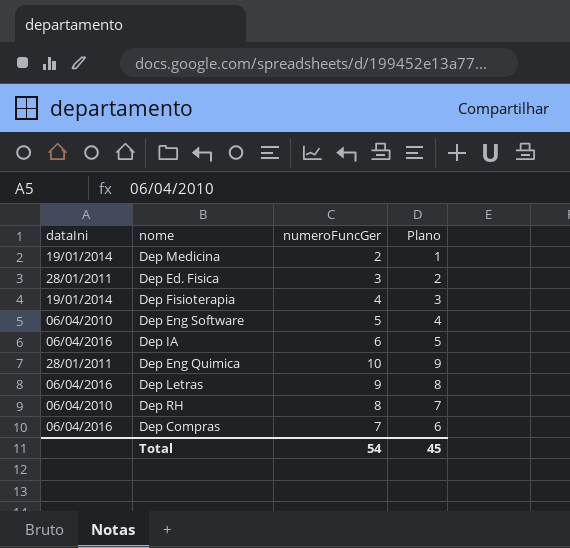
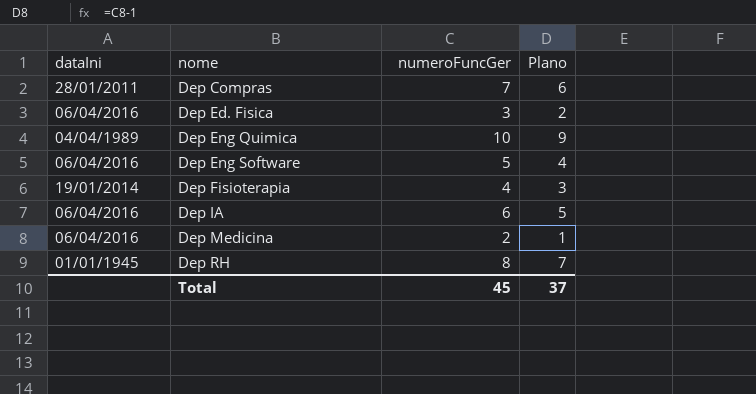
row order: none -> nome ascending
row Dep Letras: 06/04/2016 | 9 | 8 -> none
Dep Compras | dataIni: 06/04/2016 -> 28/01/2011
Dep Ed. Fisica | dataIni: 28/01/2011 -> 06/04/2016
Dep Eng Quimica | dataIni: 28/01/2011 -> 04/04/1989
Dep Eng Software | dataIni: 06/04/2010 -> 06/04/2016
Dep Medicina | dataIni: 19/01/2014 -> 06/04/2016
Dep RH | dataIni: 06/04/2010 -> 01/01/1945
Total | numeroFuncGer: 54 -> 45
Total | Plano: 45 -> 37

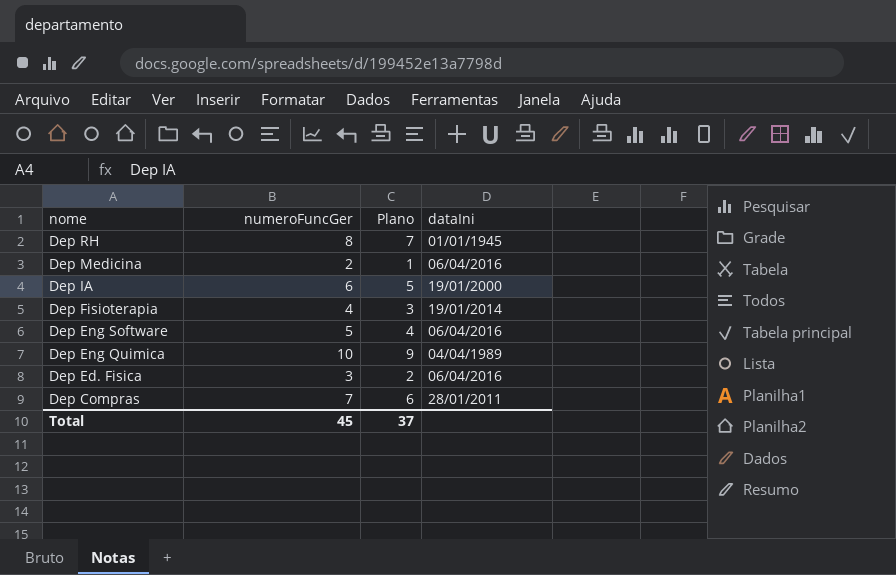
row order: nome ascending -> nome descending
column dataIni | position: 1 -> 4
Dep IA | dataIni: 06/04/2016 -> 19/01/2000

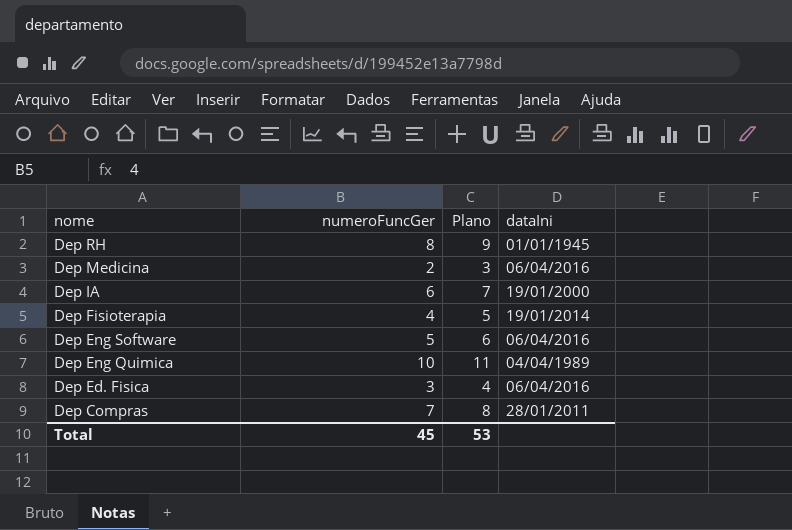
column Plano | formula: [numeroFuncGer] - 1 -> [numeroFuncGer] + 1
Total | Plano: 37 -> 53

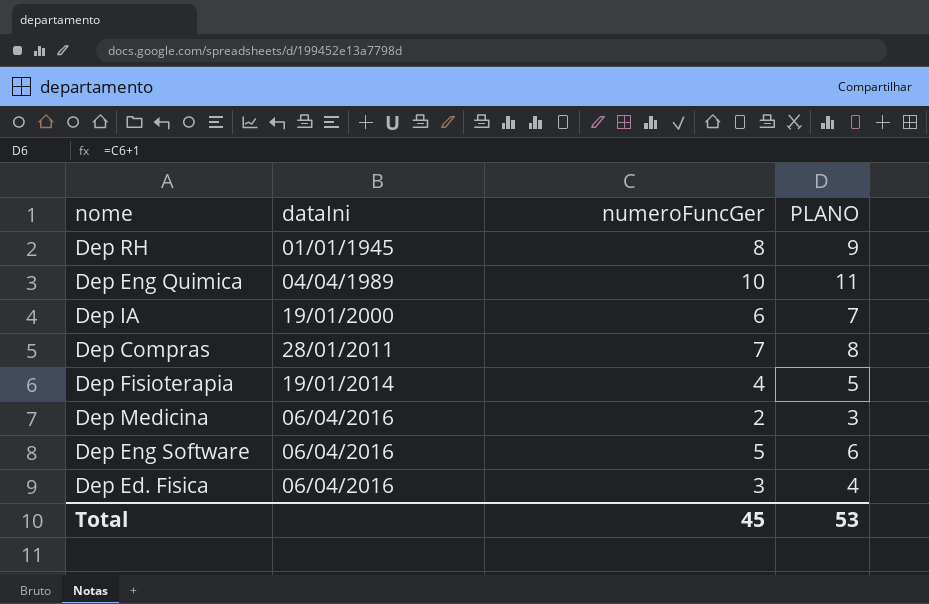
row order: nome descending -> dataIni ascending
column dataIni | position: 4 -> 2
column name: Plano -> PLANO

